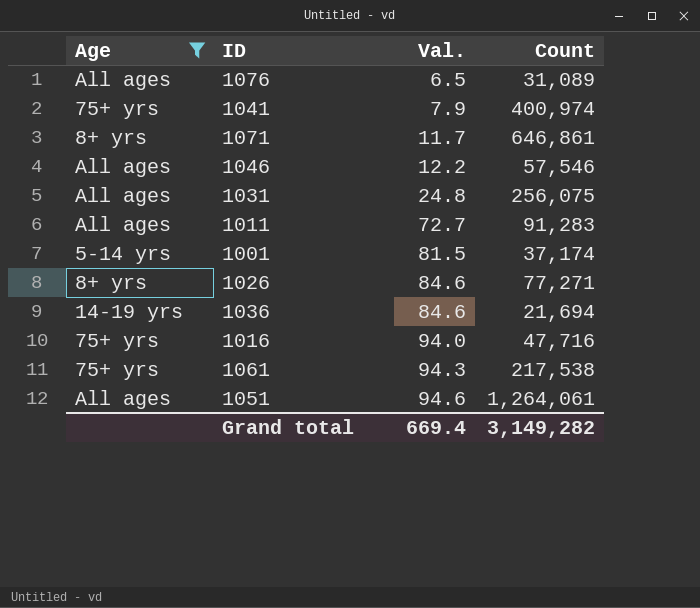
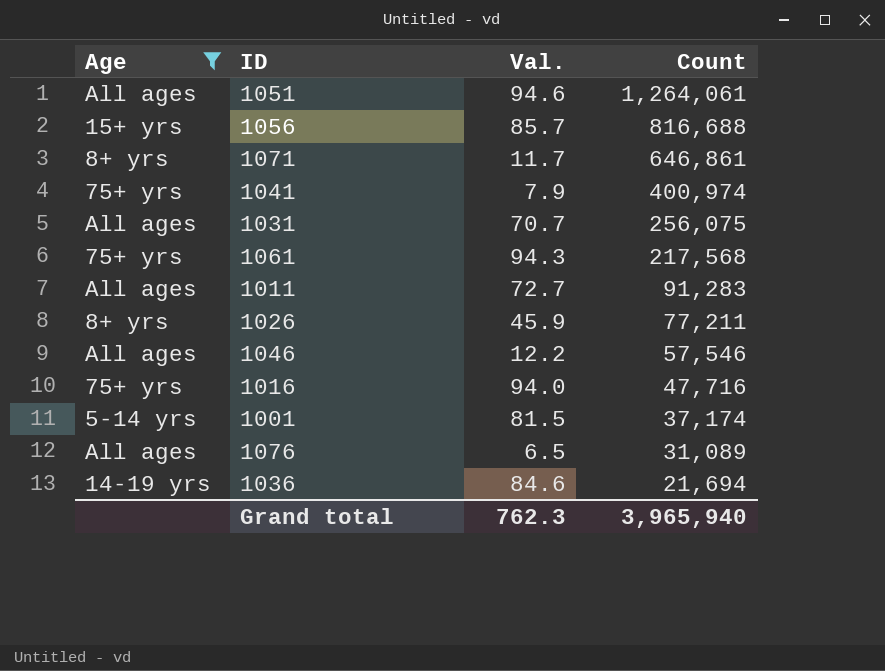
row order: Val. ascending -> Count descending
row 1056: none -> 15+ yrs | 85.7 | 816,688
1031 | Val.: 24.8 -> 70.7
1061 | Count: 217,538 -> 217,568
1026 | Val.: 84.6 -> 45.9
1026 | Count: 77,271 -> 77,211
Grand total | Val.: 669.4 -> 762.3
Grand total | Count: 3,149,282 -> 3,965,940

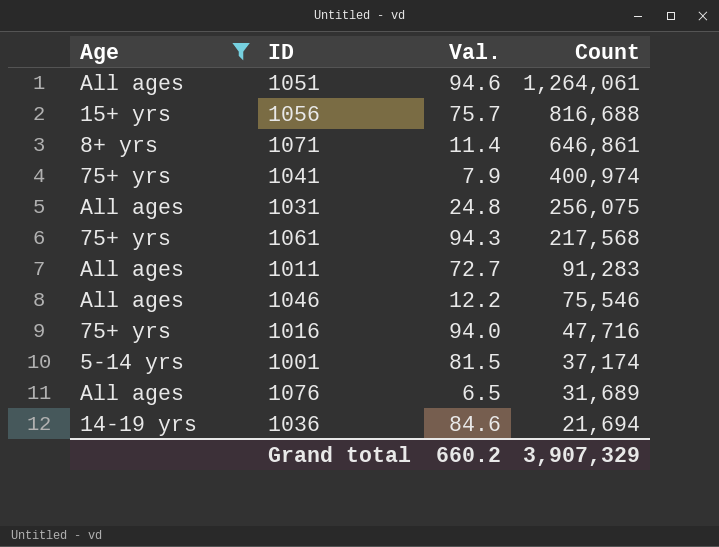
row 1026: 8+ yrs | 45.9 | 77,211 -> none
1056 | Val.: 85.7 -> 75.7
1071 | Val.: 11.7 -> 11.4
1031 | Val.: 70.7 -> 24.8
1046 | Count: 57,546 -> 75,546
1076 | Count: 31,089 -> 31,689
Grand total | Val.: 762.3 -> 660.2
Grand total | Count: 3,965,940 -> 3,907,329

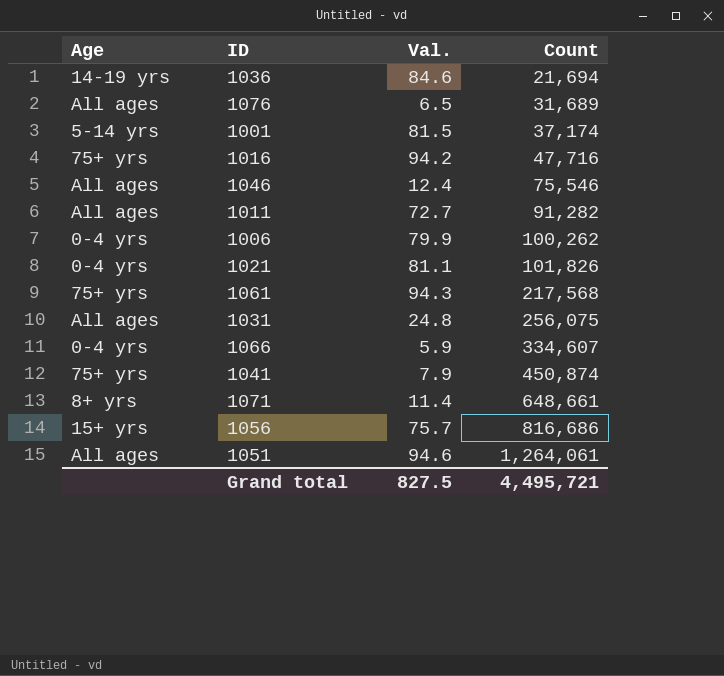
filter: Age != 0-4 yrs -> none
row order: Count descending -> Count ascending
1016 | Val.: 94.0 -> 94.2
1046 | Val.: 12.2 -> 12.4
1011 | Count: 91,283 -> 91,282
1041 | Count: 400,974 -> 450,874
1071 | Count: 646,861 -> 648,661
1056 | Count: 816,688 -> 816,686
Grand total | Val.: 660.2 -> 827.5
Grand total | Count: 3,907,329 -> 4,495,721

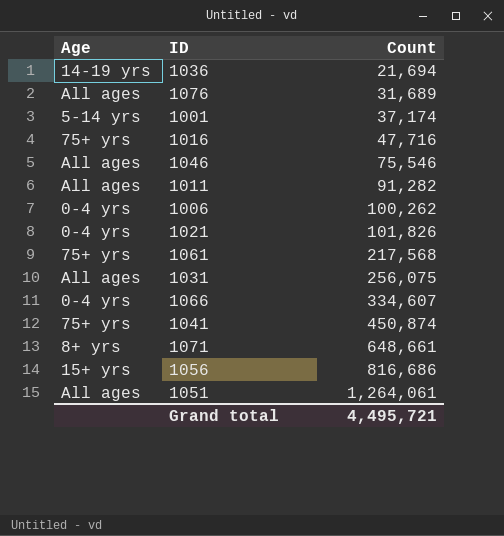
column Val. | position: 3 -> none

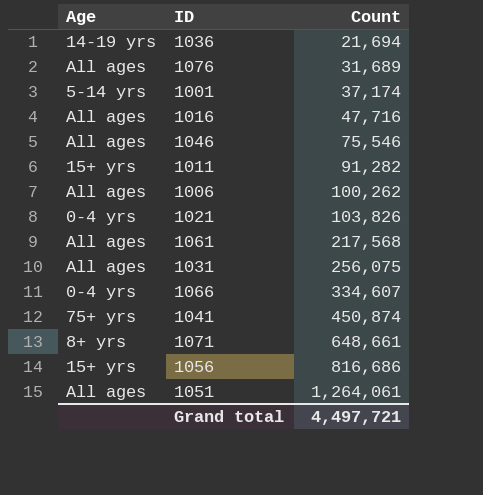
1016 | Age: 75+ yrs -> All ages
1011 | Age: All ages -> 15+ yrs
1006 | Age: 0-4 yrs -> All ages
1021 | Count: 101,826 -> 103,826
1061 | Age: 75+ yrs -> All ages
Grand total | Count: 4,495,721 -> 4,497,721

